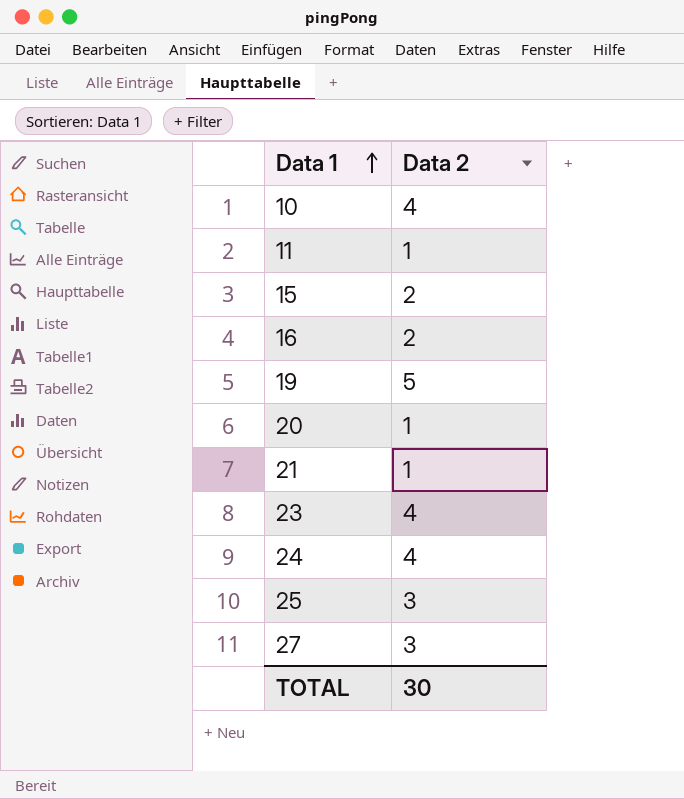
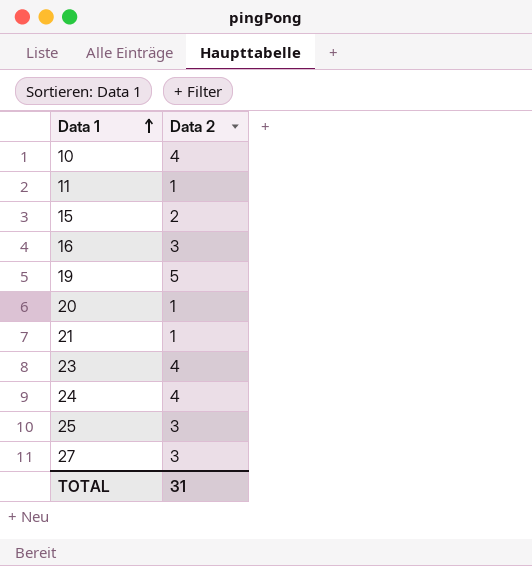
16 | Data 2: 2 -> 3
TOTAL | Data 2: 30 -> 31

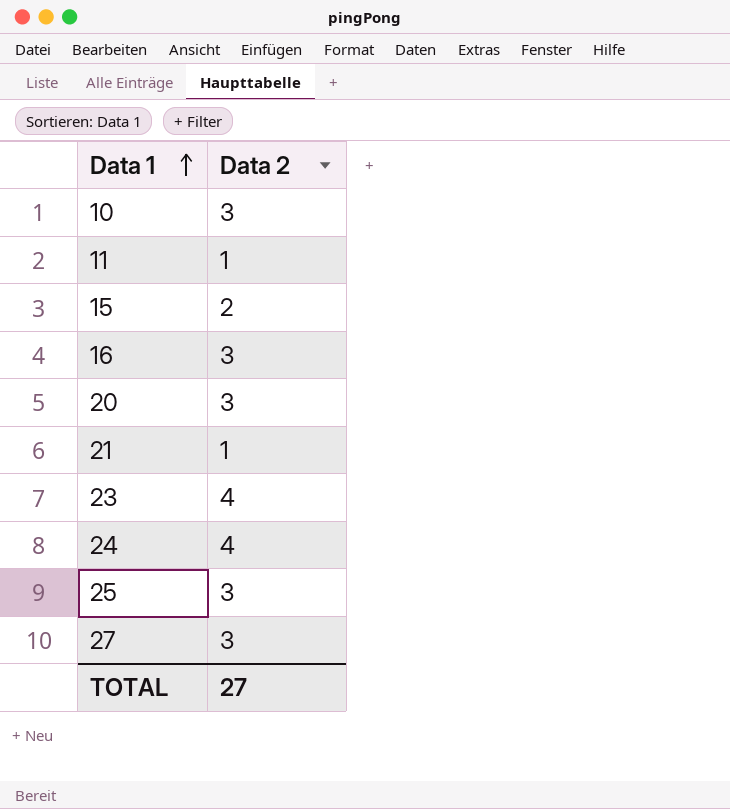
row 19: 5 -> none
10 | Data 2: 4 -> 3
20 | Data 2: 1 -> 3
TOTAL | Data 2: 31 -> 27

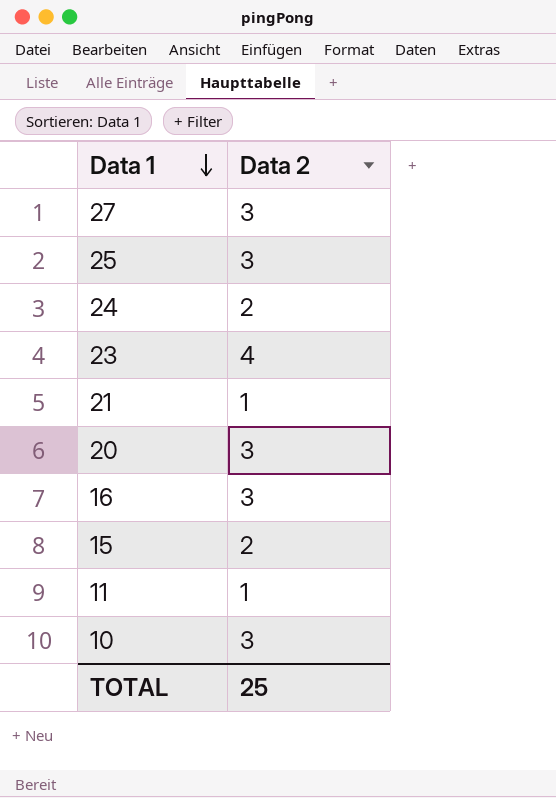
row order: Data 1 ascending -> Data 1 descending
24 | Data 2: 4 -> 2
TOTAL | Data 2: 27 -> 25

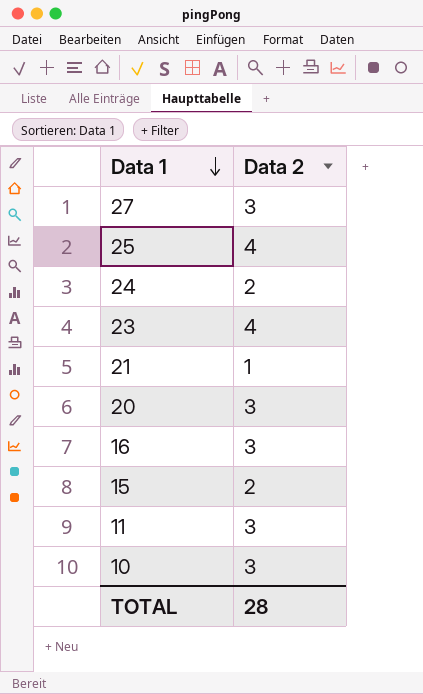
25 | Data 2: 3 -> 4
11 | Data 2: 1 -> 3
TOTAL | Data 2: 25 -> 28

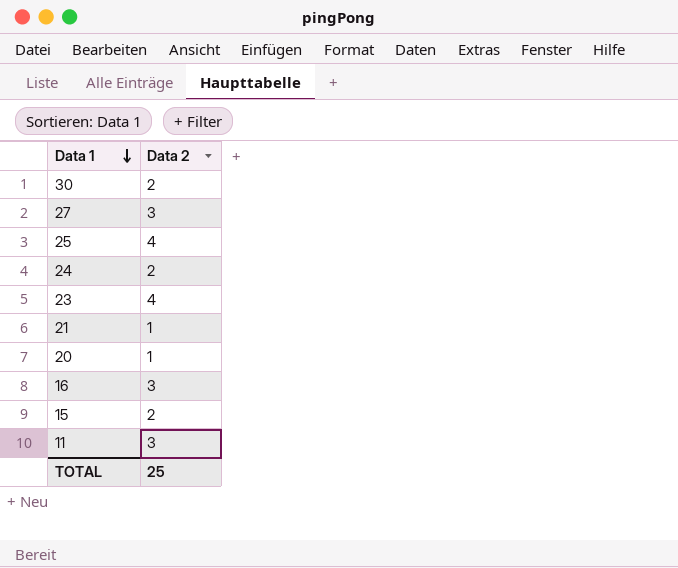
row 10: 3 -> none
row 30: none -> 2
20 | Data 2: 3 -> 1
TOTAL | Data 2: 28 -> 25

